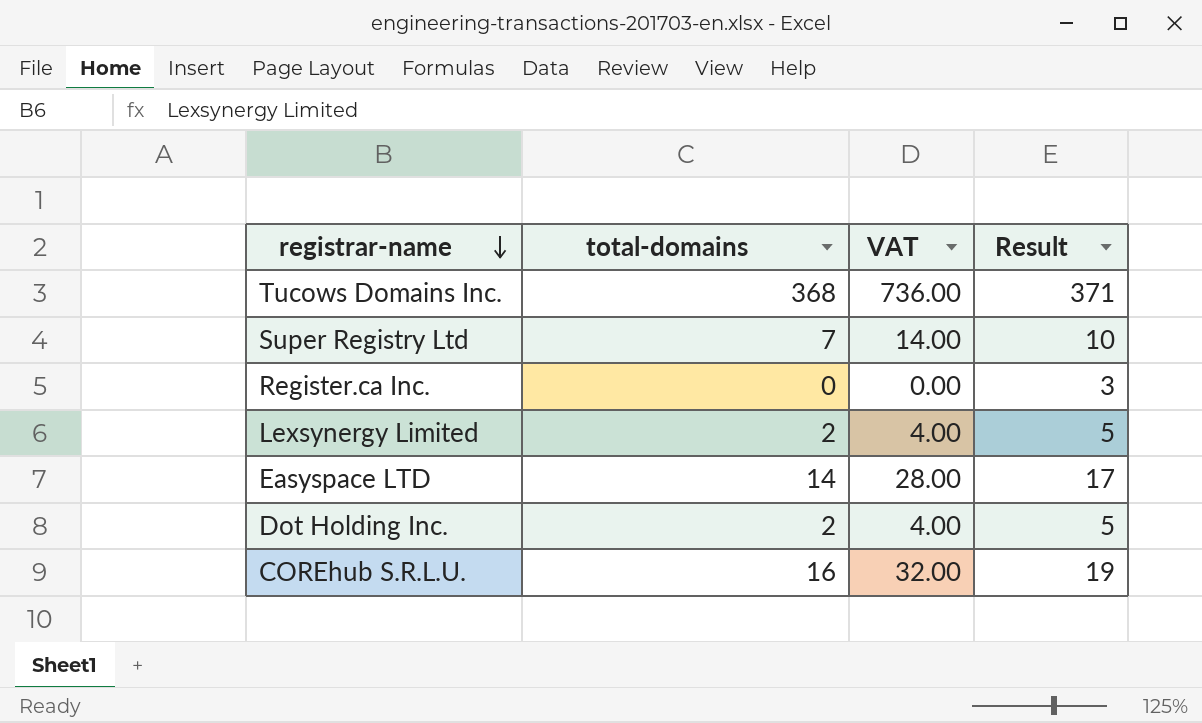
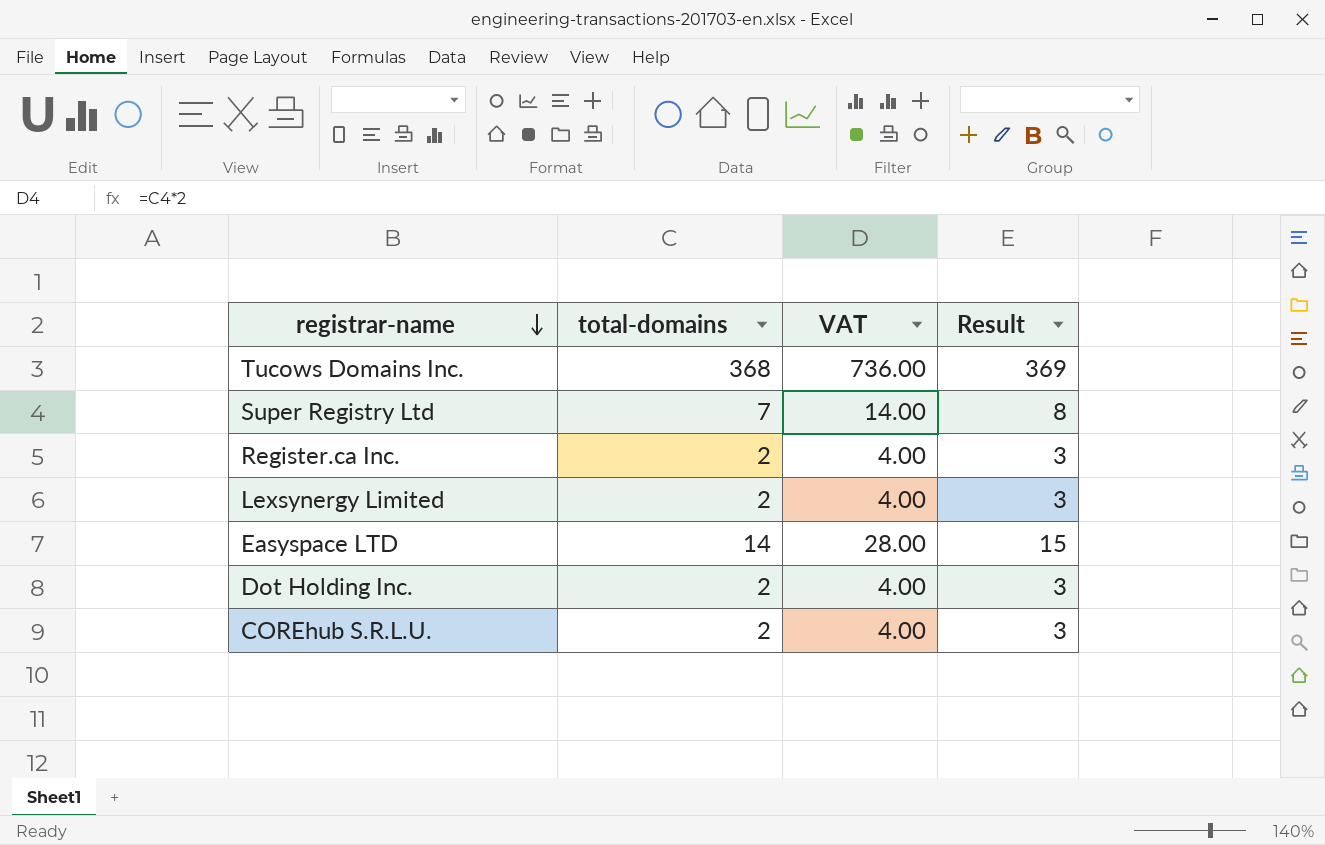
column Result | formula: [total-domains] + 3 -> [total-domains] + 1
Register.ca Inc. | total-domains: 0 -> 2
Register.ca Inc. | VAT: 0.00 -> 4.00
COREhub S.R.L.U. | total-domains: 16 -> 2
COREhub S.R.L.U. | VAT: 32.00 -> 4.00

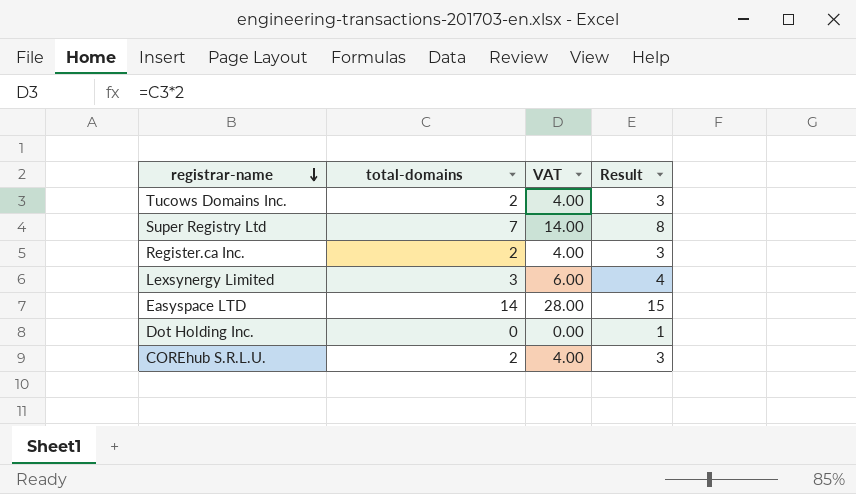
Tucows Domains Inc. | total-domains: 368 -> 2
Tucows Domains Inc. | VAT: 736.00 -> 4.00
Tucows Domains Inc. | Result: 369 -> 3
Lexsynergy Limited | total-domains: 2 -> 3
Lexsynergy Limited | VAT: 4.00 -> 6.00
Lexsynergy Limited | Result: 3 -> 4
Dot Holding Inc. | total-domains: 2 -> 0
Dot Holding Inc. | VAT: 4.00 -> 0.00
Dot Holding Inc. | Result: 3 -> 1

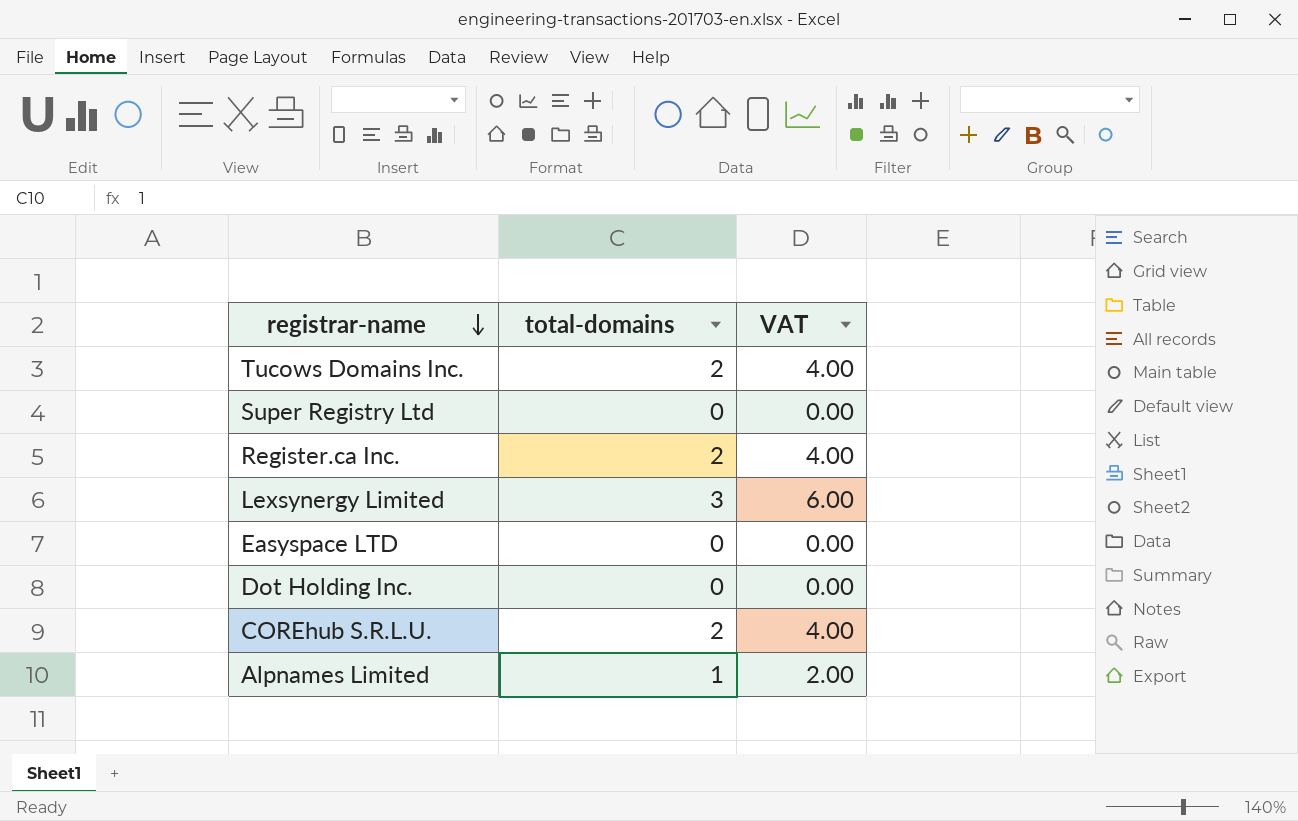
column Result | formula: [total-domains] + 1 -> none
Super Registry Ltd | total-domains: 7 -> 0
Super Registry Ltd | VAT: 14.00 -> 0.00
Easyspace LTD | total-domains: 14 -> 0
Easyspace LTD | VAT: 28.00 -> 0.00
row Alpnames Limited: none -> 1 | 2.00

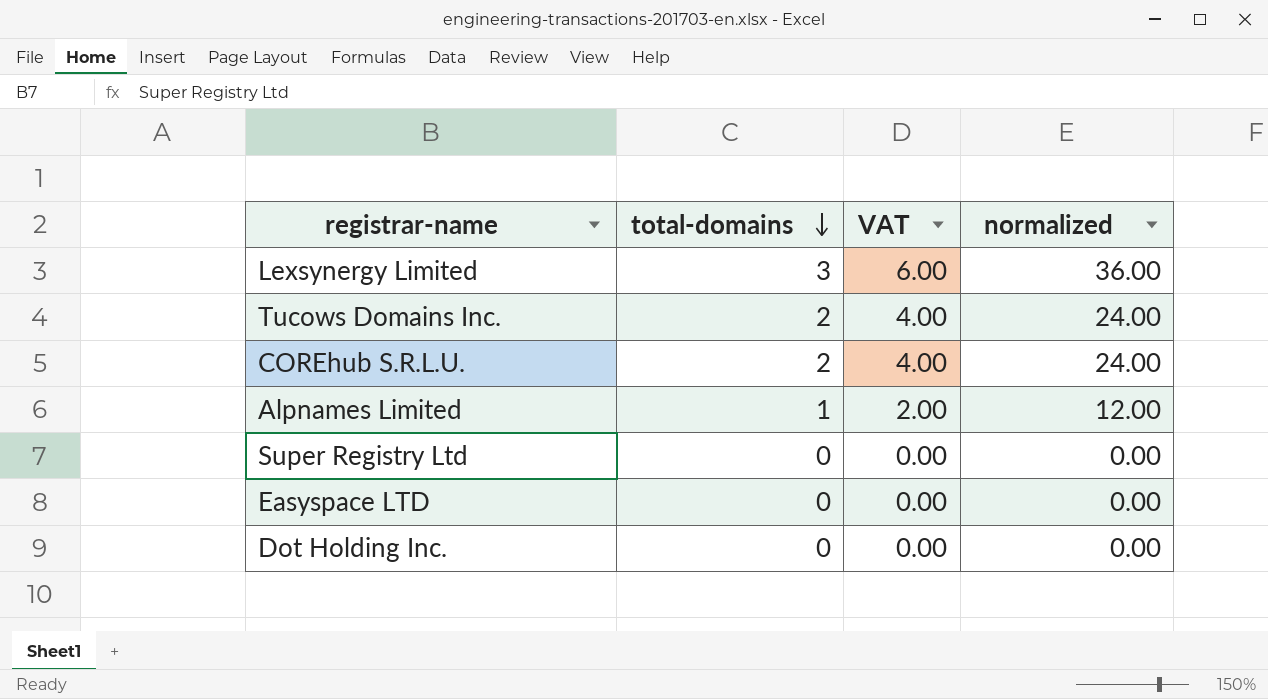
row order: registrar-name descending -> total-domains descending
column normalized | formula: none -> [total-domains] * 12
row Register.ca Inc.: 2 | 4.00 -> none

